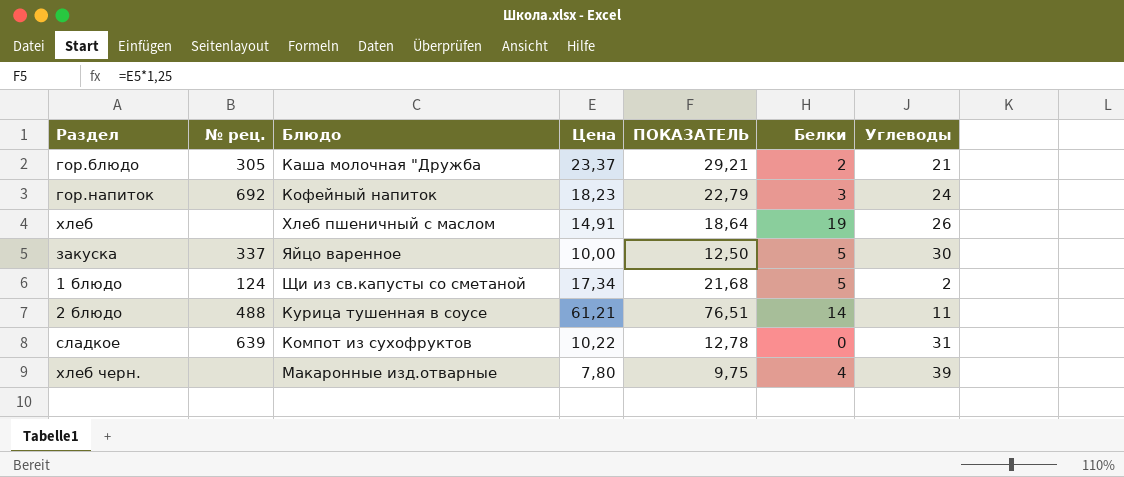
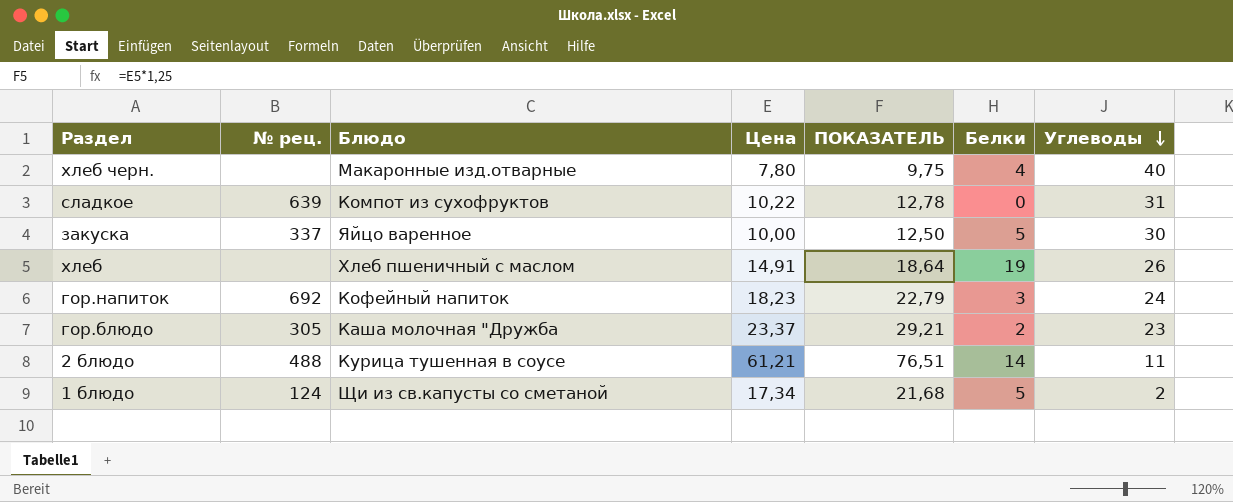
row order: none -> Углеводы descending
хлеб черн. | Углеводы: 39 -> 40
гор.блюдо | Углеводы: 21 -> 23

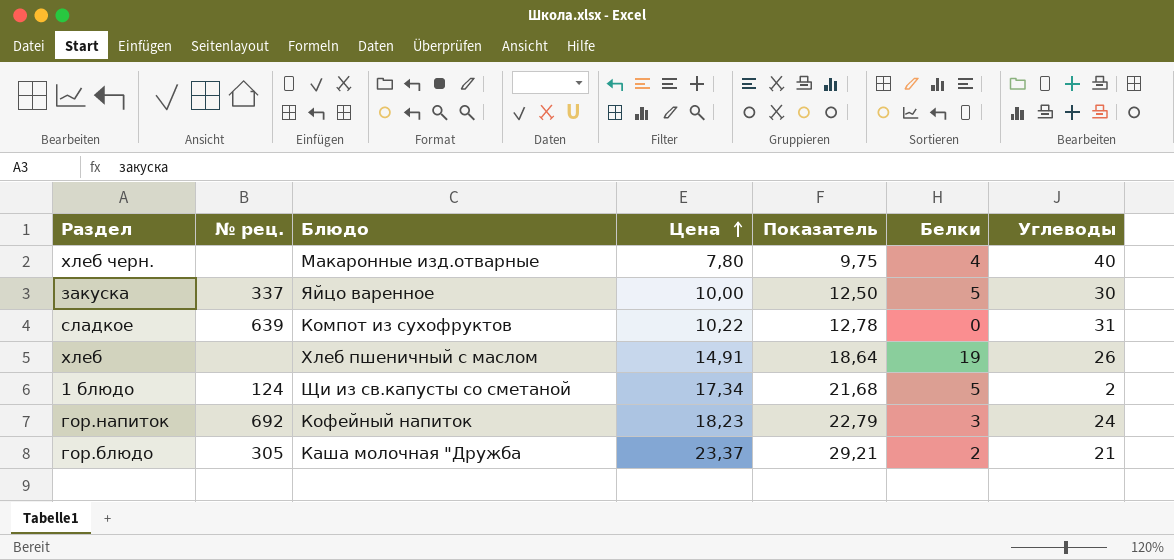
row order: Углеводы descending -> Цена ascending
column name: ПОКАЗАТЕЛЬ -> Показатель
row 2 блюдо: 488 | Курица тушенная в соусе | 61,21 | 76,51 | 14 | 11 -> none
гор.блюдо | Углеводы: 23 -> 21

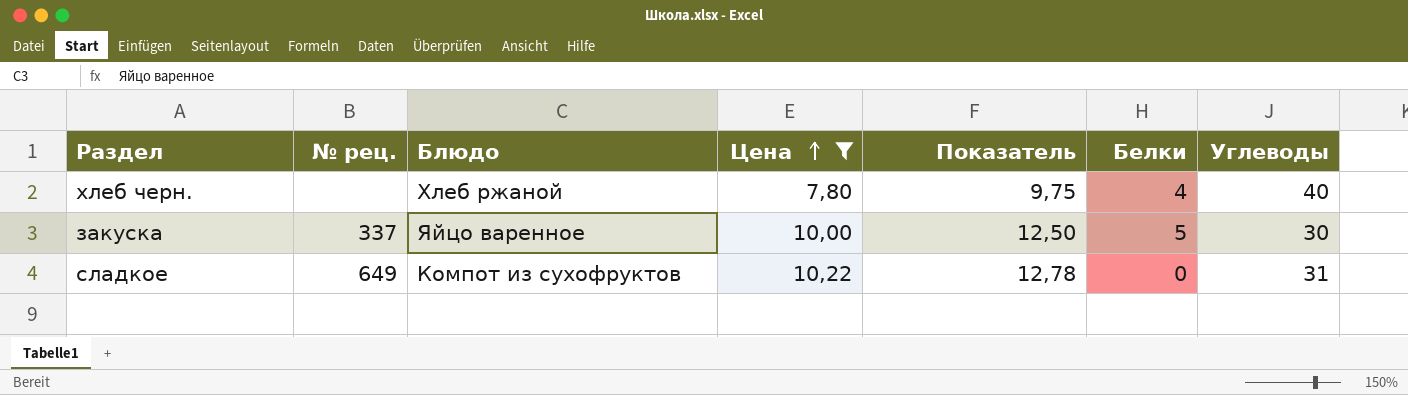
filter: none -> Цена <= 10,22
хлеб черн. | Блюдо: Макаронные изд.отварные -> Хлеб ржаной
сладкое | № рец.: 639 -> 649

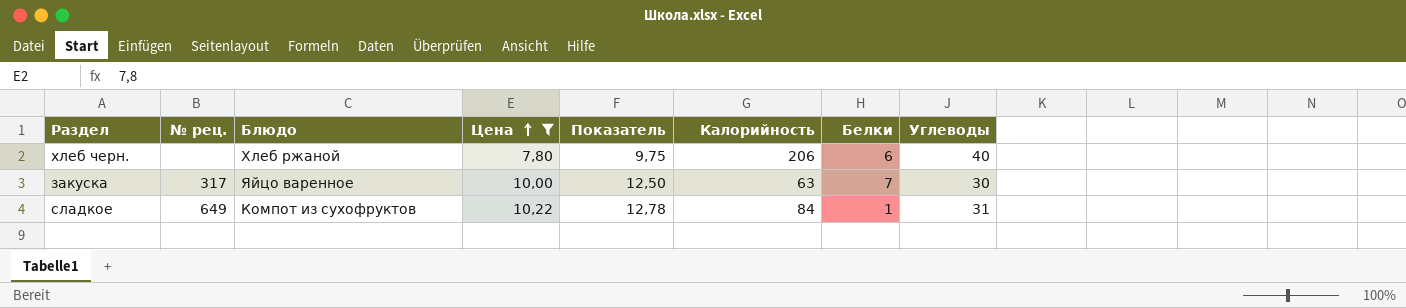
column Калорийность | position: none -> 6
хлеб черн. | Белки: 4 -> 6
закуска | № рец.: 337 -> 317
закуска | Белки: 5 -> 7
сладкое | Белки: 0 -> 1

